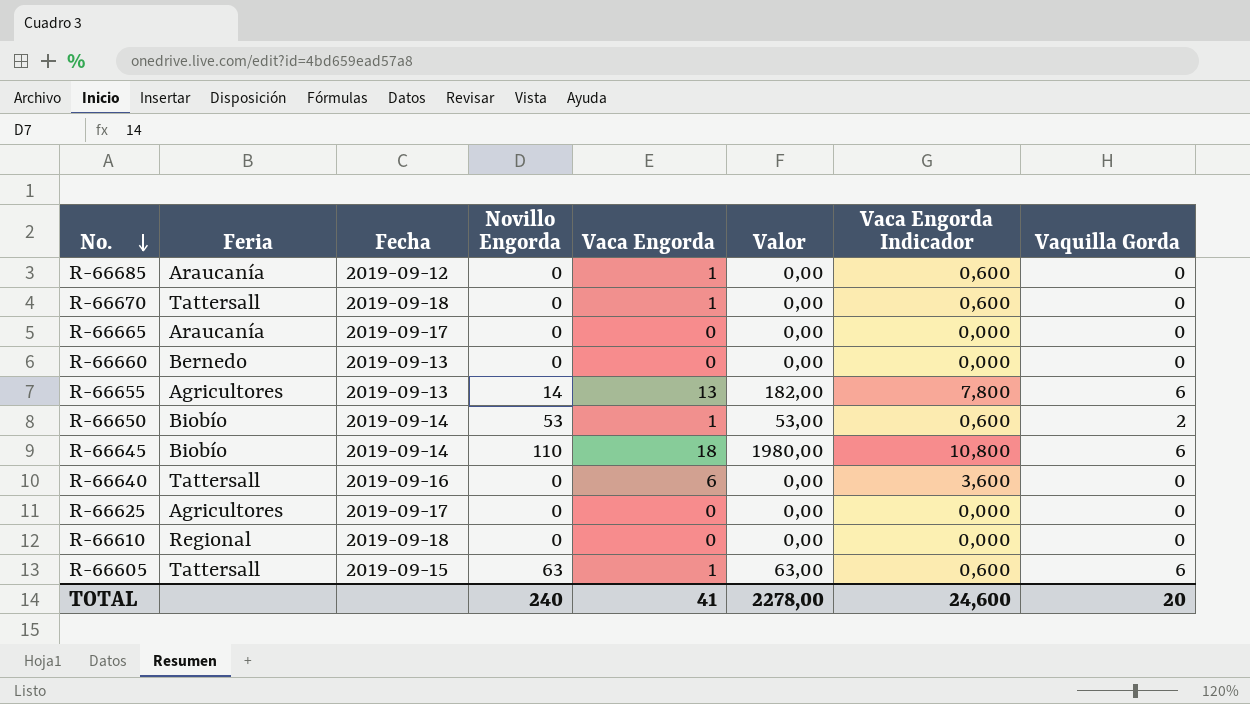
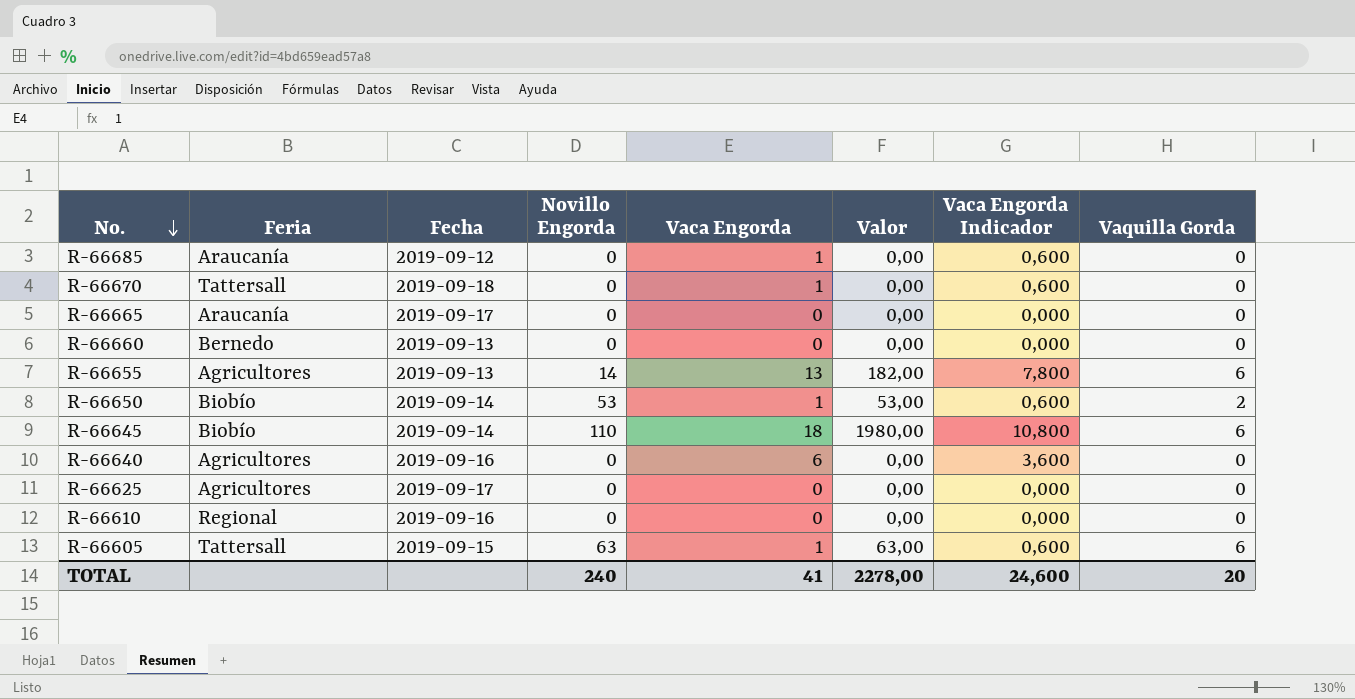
R-66640 | Feria: Tattersall -> Agricultores
R-66610 | Fecha: 2019-09-18 -> 2019-09-16

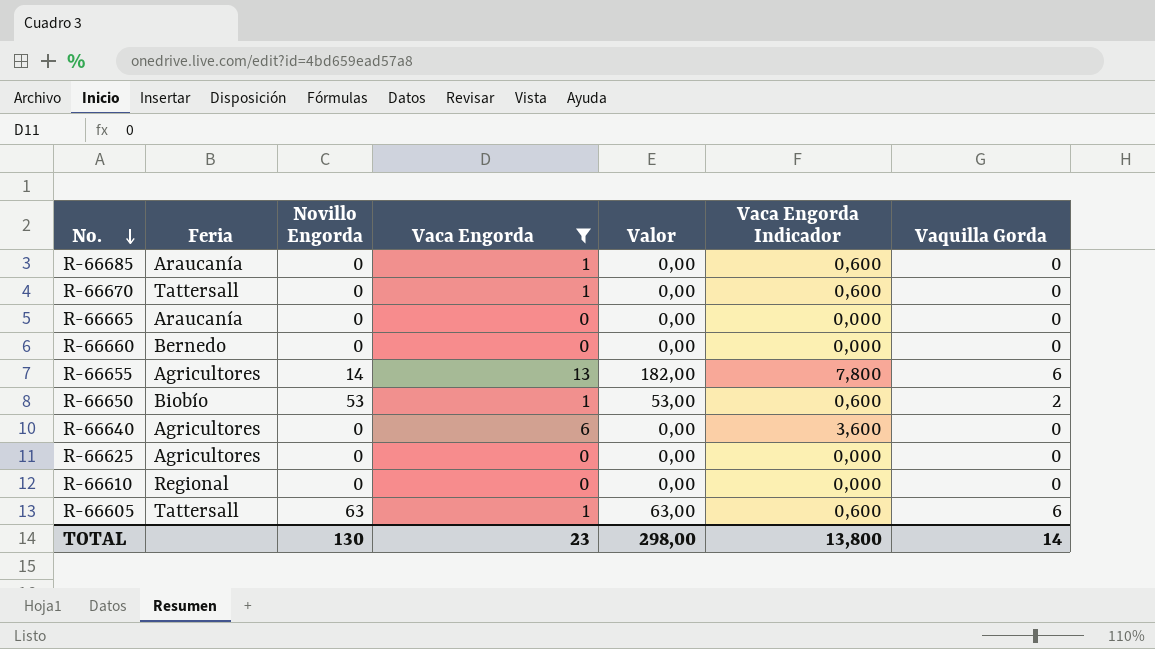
filter: none -> Vaca Engorda != 18
column Fecha | position: 3 -> none
TOTAL | Novillo Engorda: 240 -> 130
TOTAL | Vaca Engorda: 41 -> 23
TOTAL | Valor: 2278,00 -> 298,00
TOTAL | Vaca Engorda Indicador: 24,600 -> 13,800
TOTAL | Vaquilla Gorda: 20 -> 14

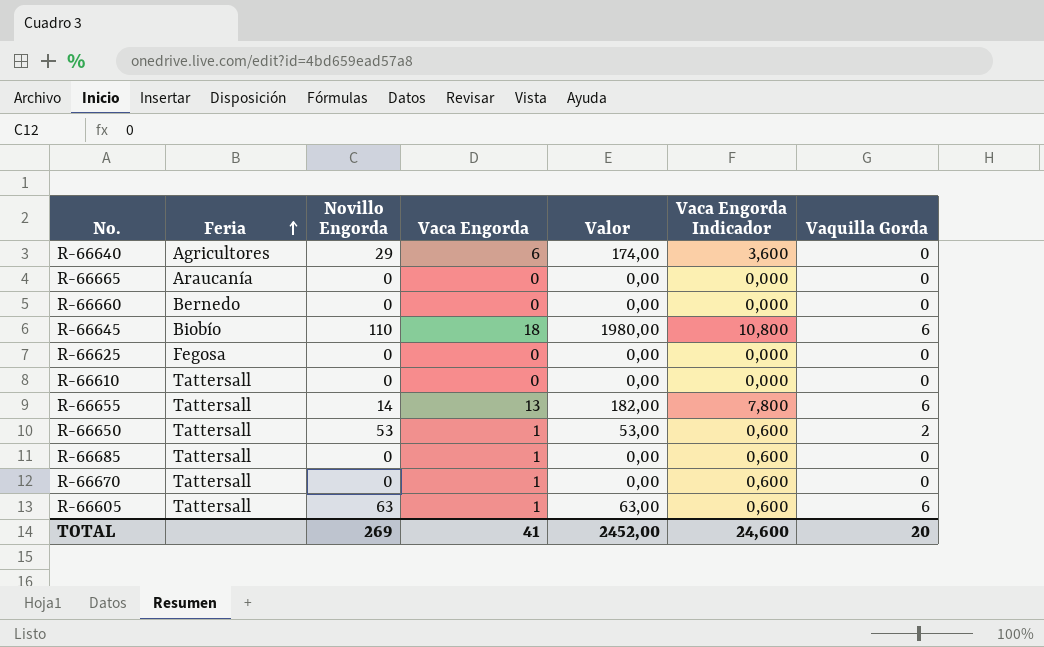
filter: Vaca Engorda != 18 -> none
row order: No. descending -> Feria ascending
R-66640 | Novillo Engorda: 0 -> 29
R-66640 | Valor: 0,00 -> 174,00
R-66625 | Feria: Agricultores -> Fegosa
R-66610 | Feria: Regional -> Tattersall
R-66655 | Feria: Agricultores -> Tattersall
R-66650 | Feria: Biobío -> Tattersall
R-66685 | Feria: Araucanía -> Tattersall
TOTAL | Novillo Engorda: 130 -> 269
TOTAL | Vaca Engorda: 23 -> 41
TOTAL | Valor: 298,00 -> 2452,00
TOTAL | Vaca Engorda Indicador: 13,800 -> 24,600
TOTAL | Vaquilla Gorda: 14 -> 20

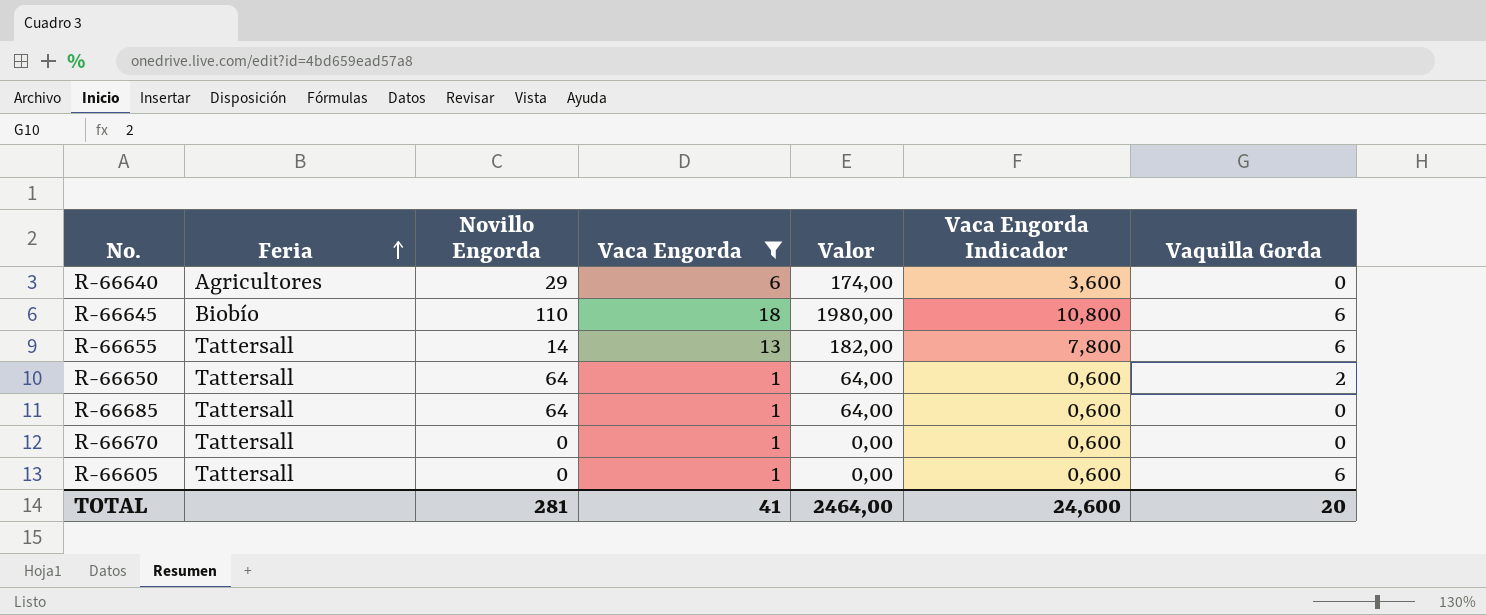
filter: none -> Vaca Engorda != 0
R-66650 | Novillo Engorda: 53 -> 64
R-66650 | Valor: 53,00 -> 64,00
R-66685 | Novillo Engorda: 0 -> 64
R-66685 | Valor: 0,00 -> 64,00
R-66605 | Novillo Engorda: 63 -> 0
R-66605 | Valor: 63,00 -> 0,00
TOTAL | Novillo Engorda: 269 -> 281
TOTAL | Valor: 2452,00 -> 2464,00

